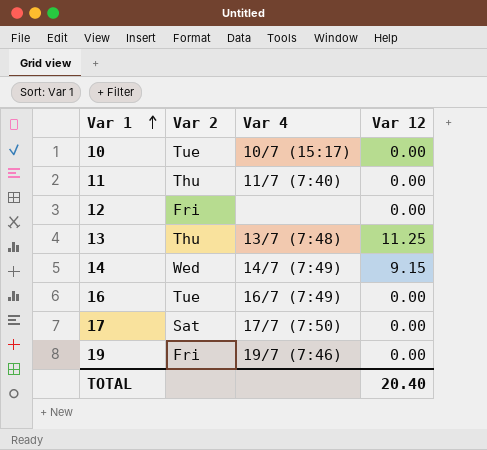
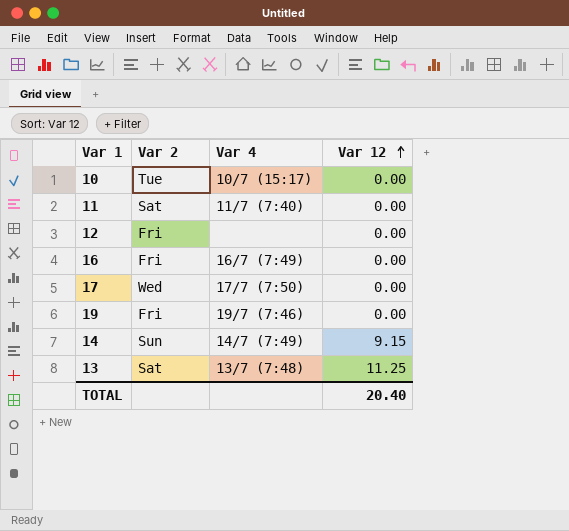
row order: Var 1 ascending -> Var 12 ascending
11 | Var 2: Thu -> Sat
16 | Var 2: Tue -> Fri
17 | Var 2: Sat -> Wed
14 | Var 2: Wed -> Sun
13 | Var 2: Thu -> Sat

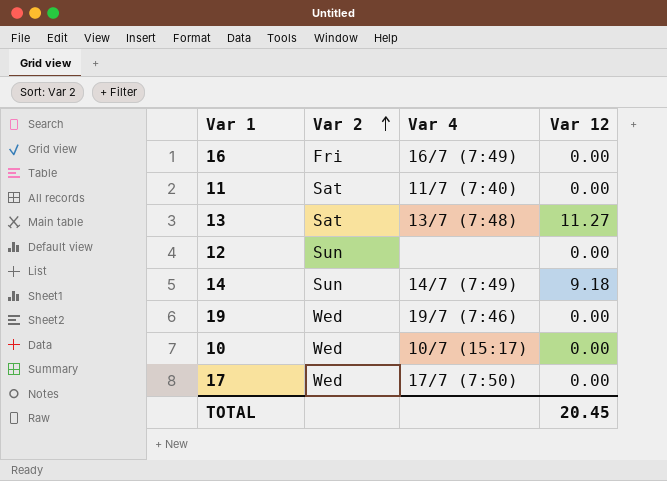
row order: Var 12 ascending -> Var 2 ascending
13 | Var 12: 11.25 -> 11.27
12 | Var 2: Fri -> Sun
14 | Var 12: 9.15 -> 9.18
19 | Var 2: Fri -> Wed
10 | Var 2: Tue -> Wed
TOTAL | Var 12: 20.40 -> 20.45

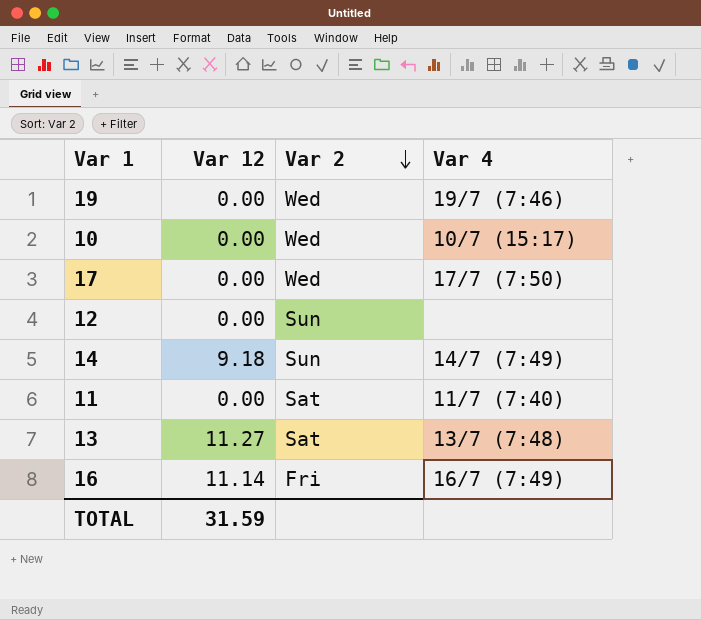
row order: Var 2 ascending -> Var 2 descending
column Var 12 | position: 4 -> 2
16 | Var 12: 0.00 -> 11.14
TOTAL | Var 12: 20.45 -> 31.59

